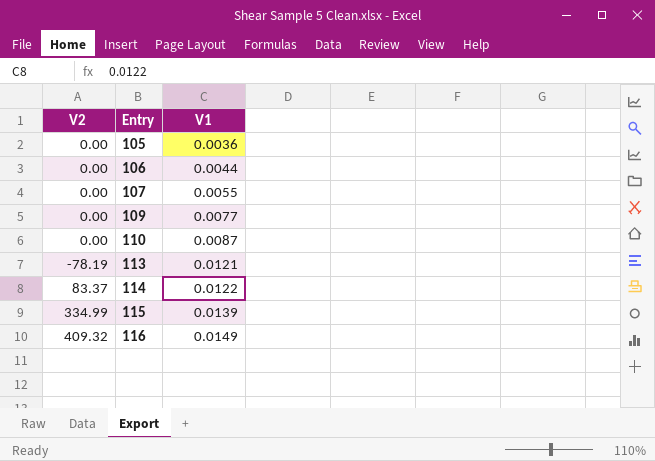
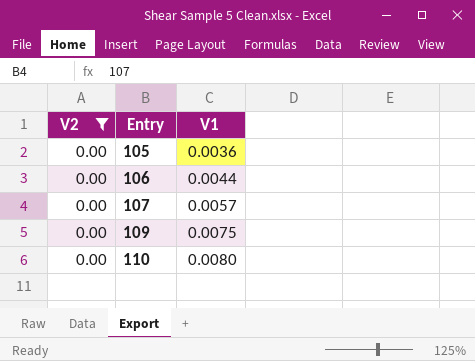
filter: none -> V2 = 0.00
107 | V1: 0.0055 -> 0.0057
109 | V1: 0.0077 -> 0.0075
110 | V1: 0.0087 -> 0.0080

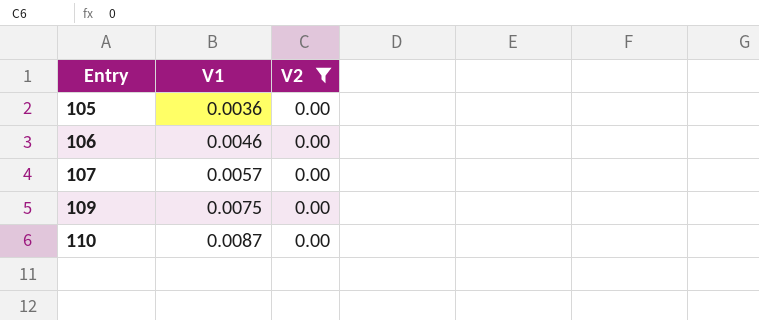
column V2 | position: 1 -> 3
106 | V1: 0.0044 -> 0.0046
110 | V1: 0.0080 -> 0.0087

